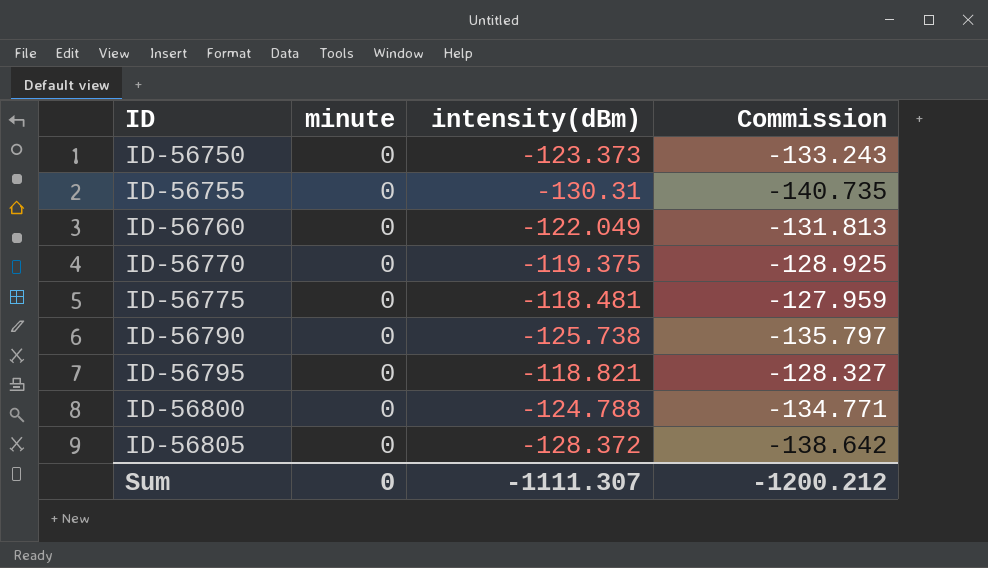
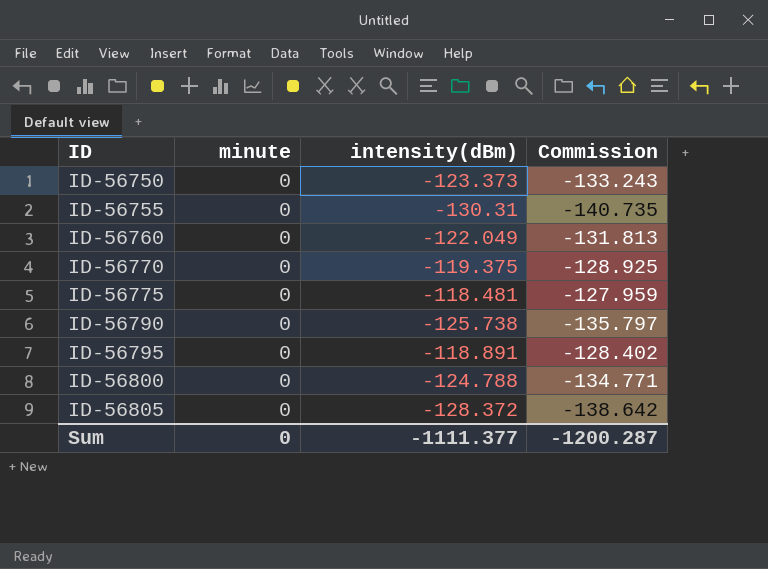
ID-56795 | intensity(dBm): -118.821 -> -118.891
ID-56795 | Commission: -128.327 -> -128.402
Sum | intensity(dBm): -1111.307 -> -1111.377
Sum | Commission: -1200.212 -> -1200.287

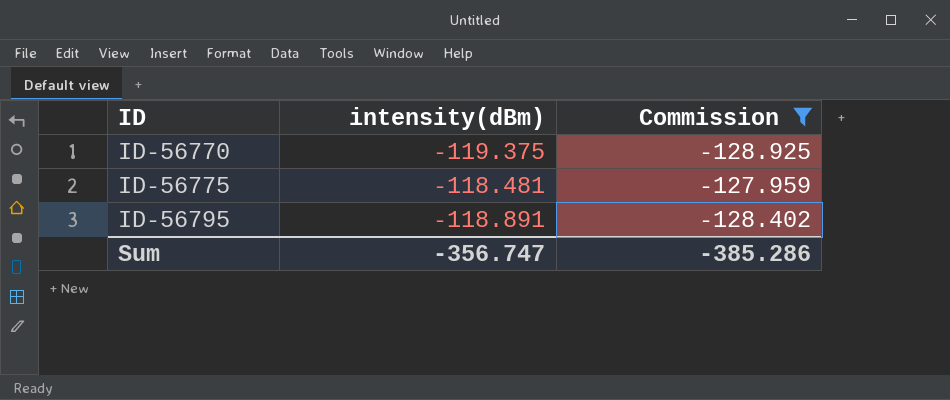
filter: none -> Commission >= -128.925
column minute | position: 2 -> none
Sum | intensity(dBm): -1111.377 -> -356.747
Sum | Commission: -1200.287 -> -385.286

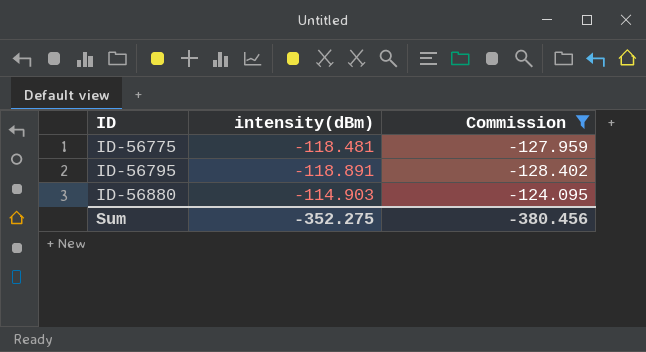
row ID-56770: -119.375 | -128.925 -> none
row ID-56880: none -> -114.903 | -124.095
Sum | intensity(dBm): -356.747 -> -352.275
Sum | Commission: -385.286 -> -380.456

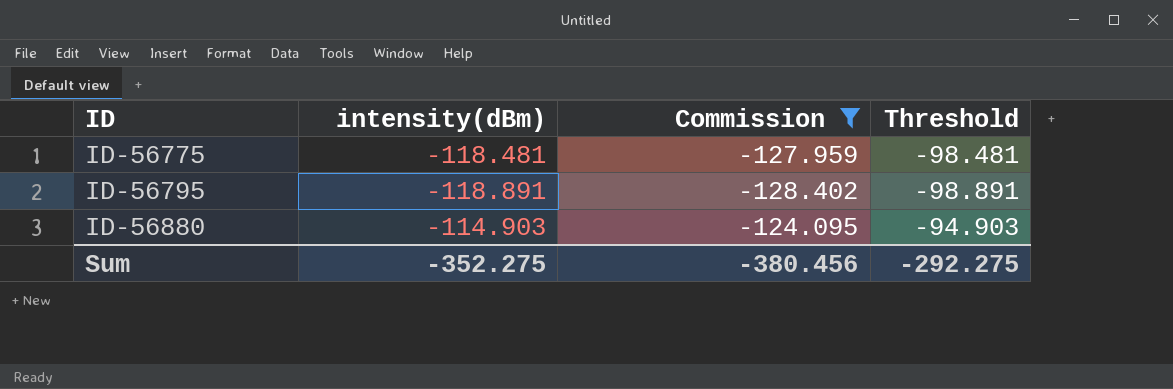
column Threshold | formula: none -> [intensity(dBm)] + 20

